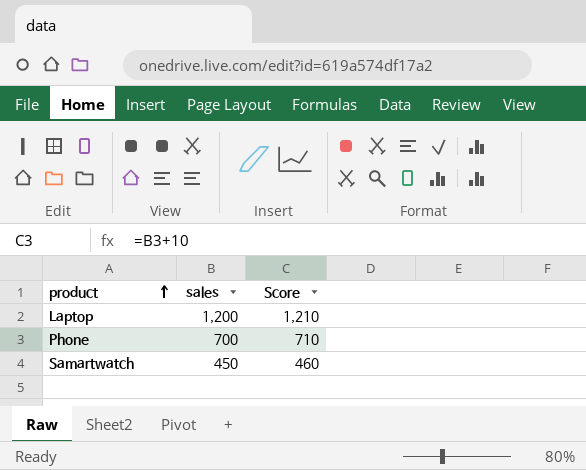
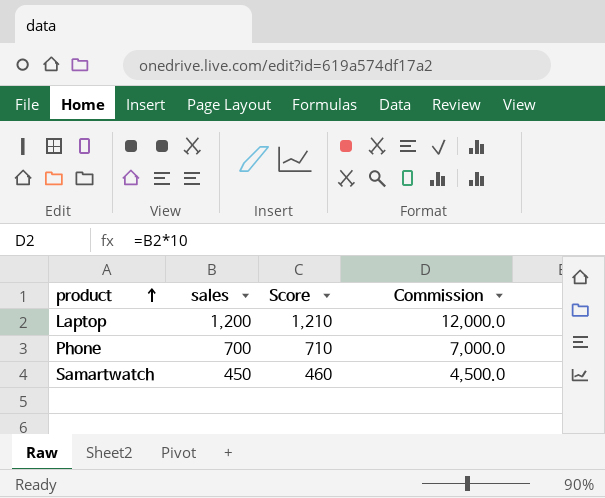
column Commission | formula: none -> [sales] * 10

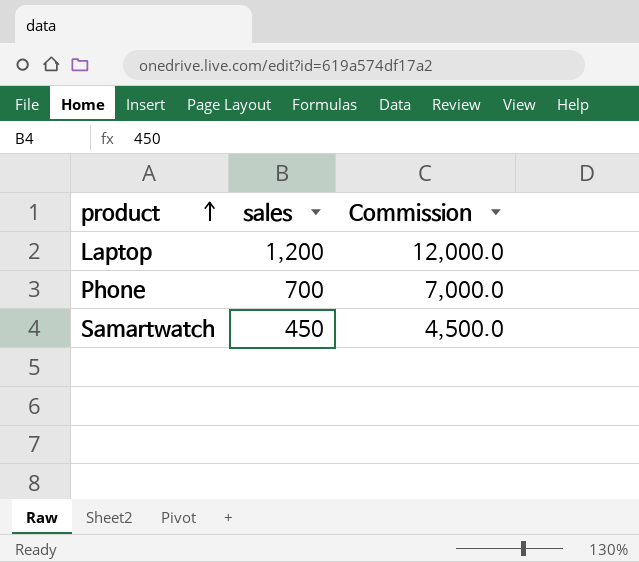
column Score | formula: [sales] + 10 -> none

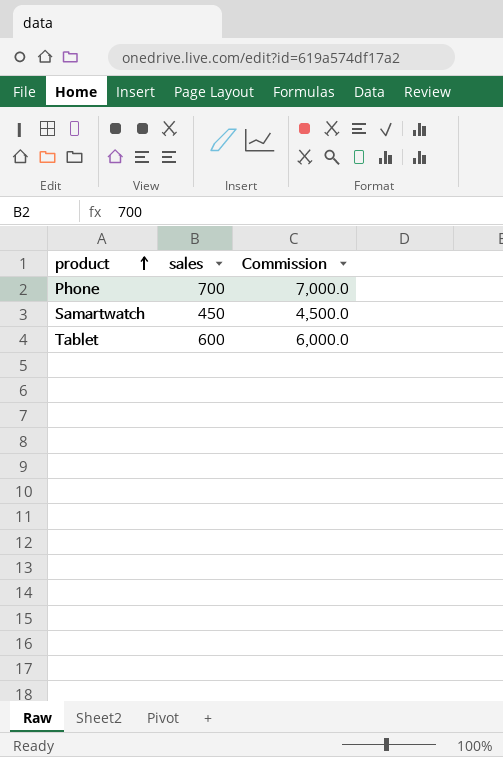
row Laptop: 1,200 | 12,000.0 -> none
row Tablet: none -> 600 | 6,000.0

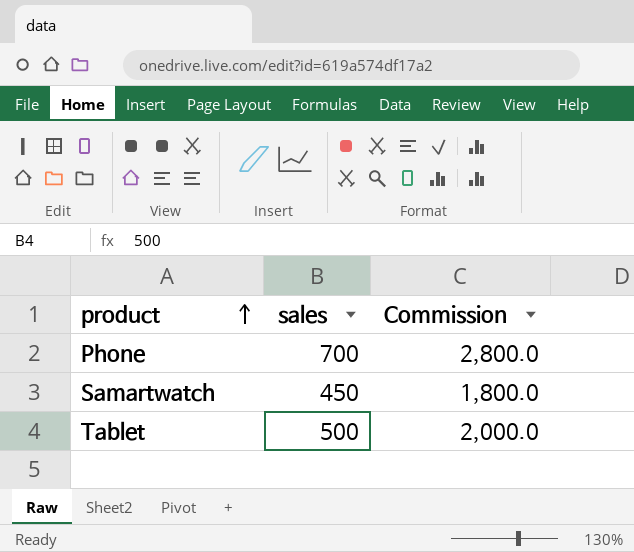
column Commission | formula: [sales] * 10 -> [sales] * 4
Tablet | sales: 600 -> 500

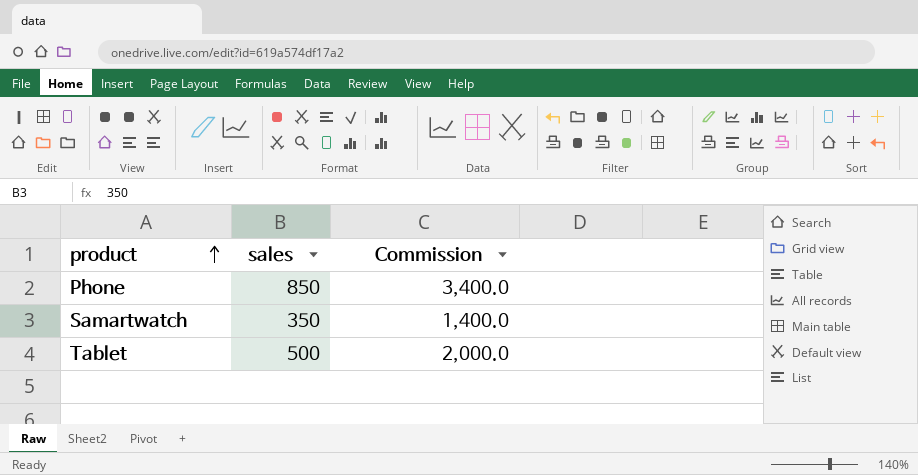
Phone | sales: 700 -> 850
Phone | Commission: 2,800.0 -> 3,400.0
Samartwatch | sales: 450 -> 350
Samartwatch | Commission: 1,800.0 -> 1,400.0

